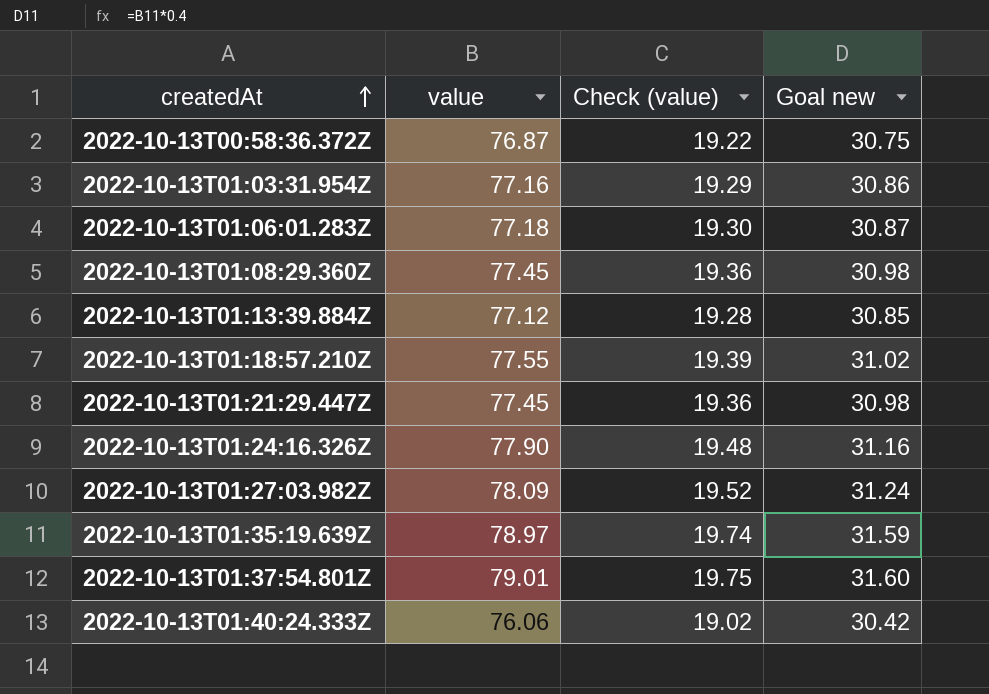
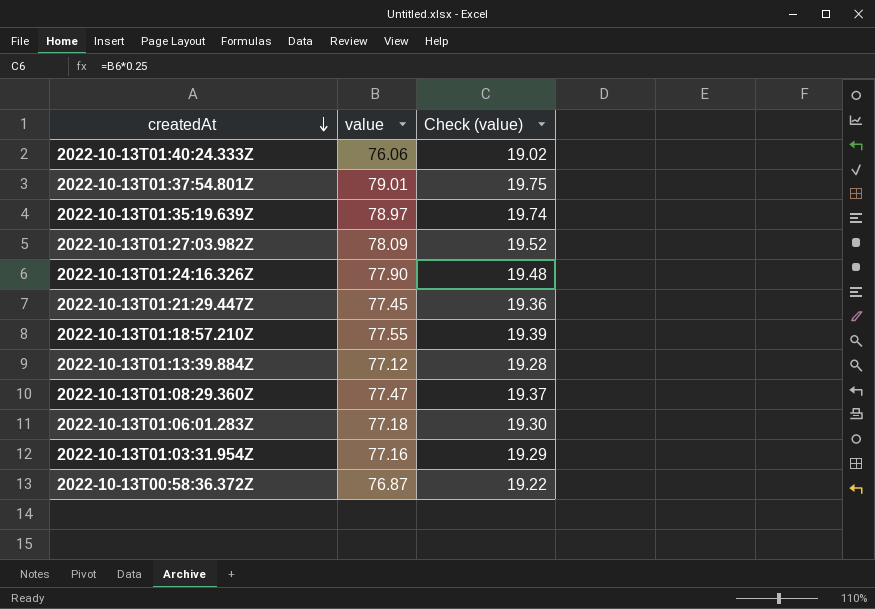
row order: createdAt ascending -> createdAt descending
column Goal new | formula: [value] * 0.4 -> none
2022-10-13T01:08:29.360Z | value: 77.45 -> 77.47
2022-10-13T01:08:29.360Z | Check (value): 19.36 -> 19.37

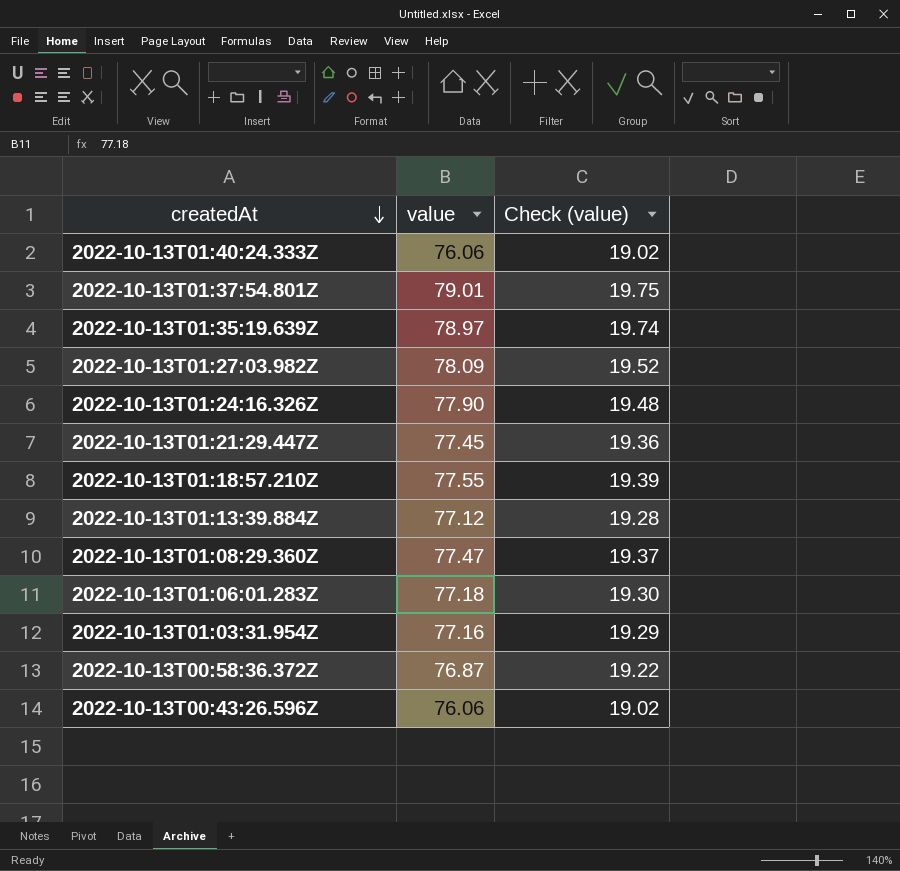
row 2022-10-13T00:43:26.596Z: none -> 76.06 | 19.02

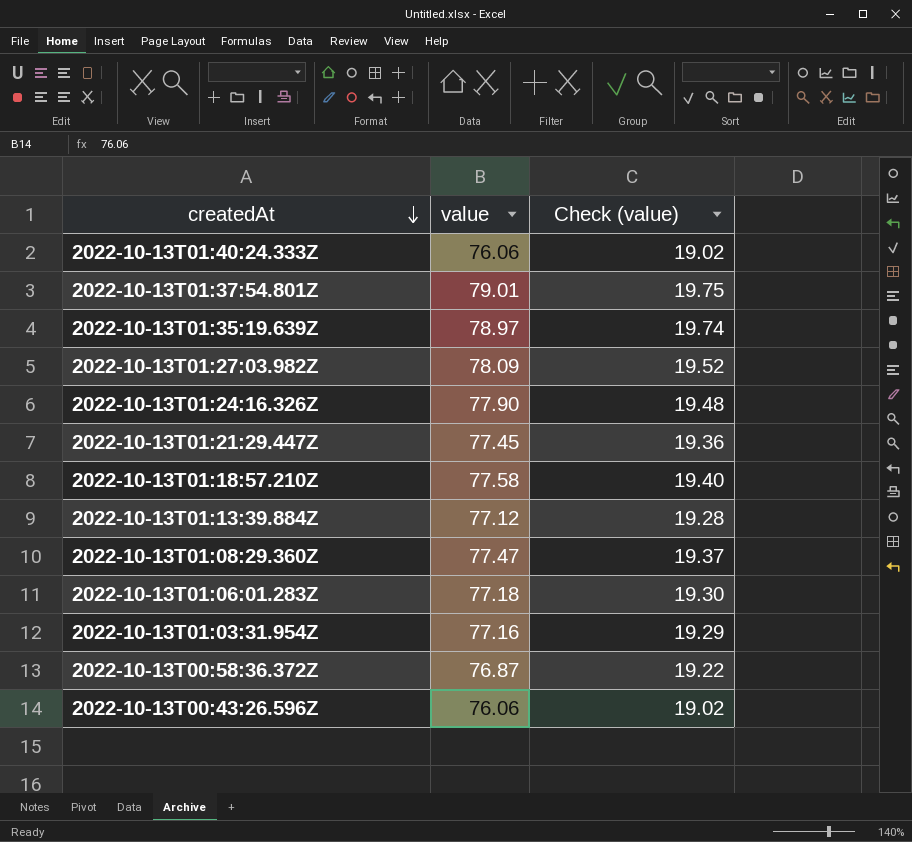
2022-10-13T01:18:57.210Z | value: 77.55 -> 77.58
2022-10-13T01:18:57.210Z | Check (value): 19.39 -> 19.40

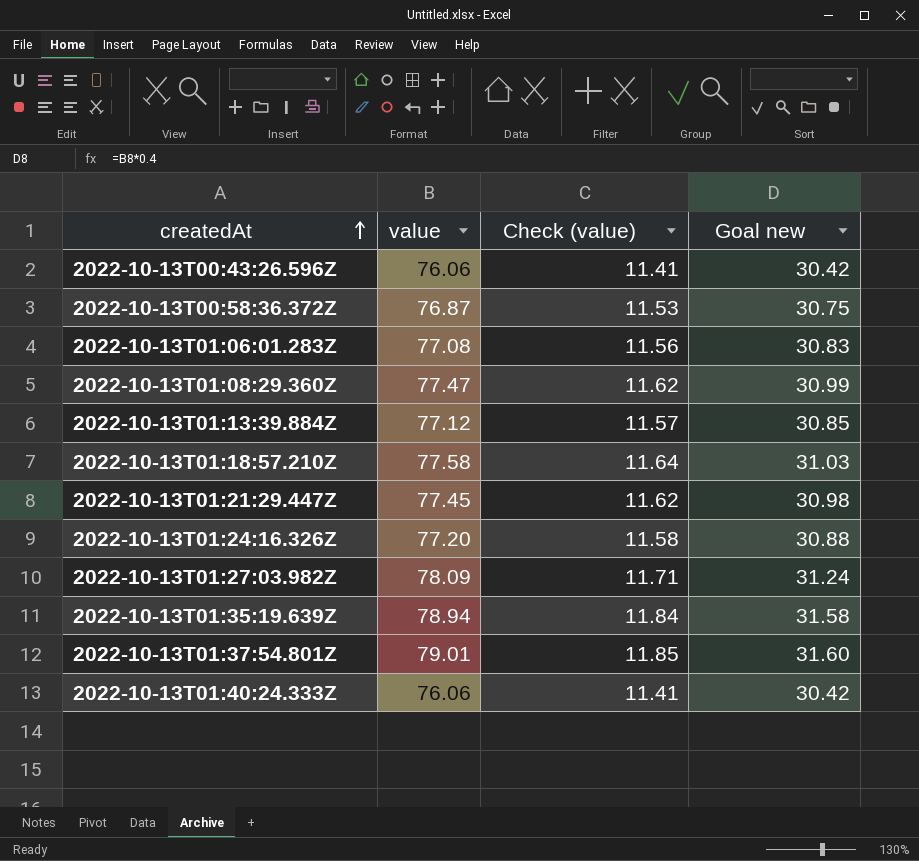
row order: createdAt descending -> createdAt ascending
column Check (value) | formula: [value] * 0.25 -> [value] * 0.15
column Goal new | formula: none -> [value] * 0.4
row 2022-10-13T01:03:31.954Z: 77.16 | 19.29 -> none
2022-10-13T01:06:01.283Z | value: 77.18 -> 77.08
2022-10-13T01:24:16.326Z | value: 77.90 -> 77.20
2022-10-13T01:35:19.639Z | value: 78.97 -> 78.94

